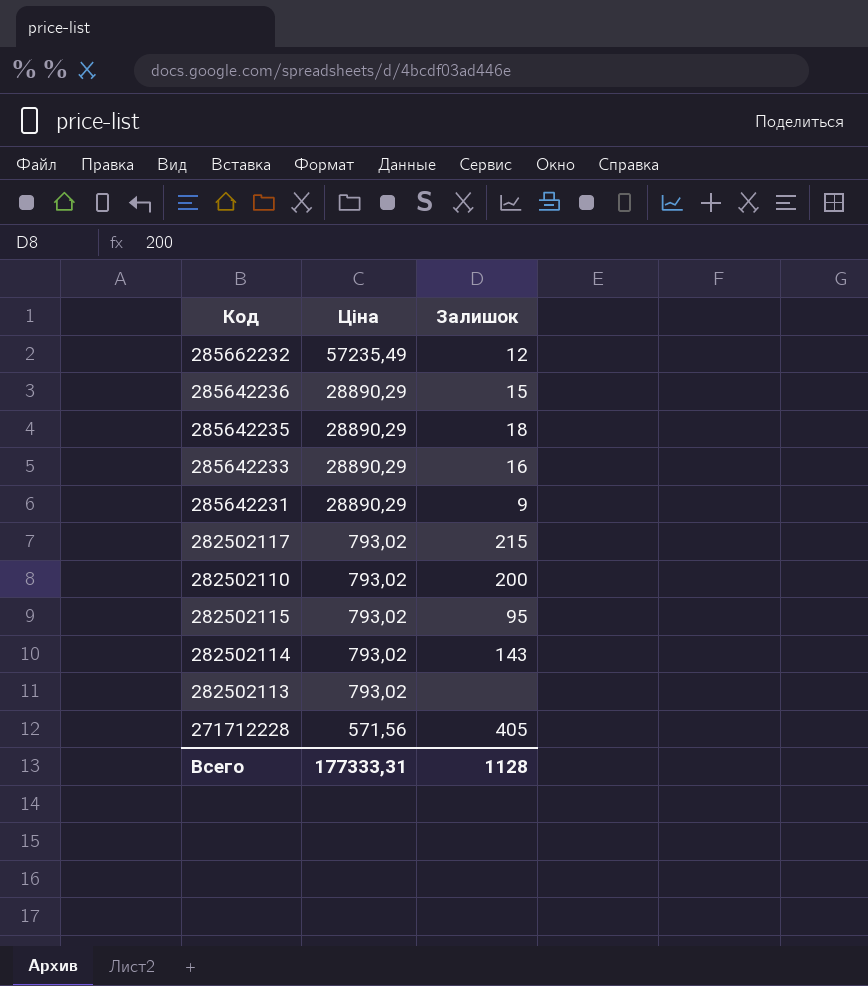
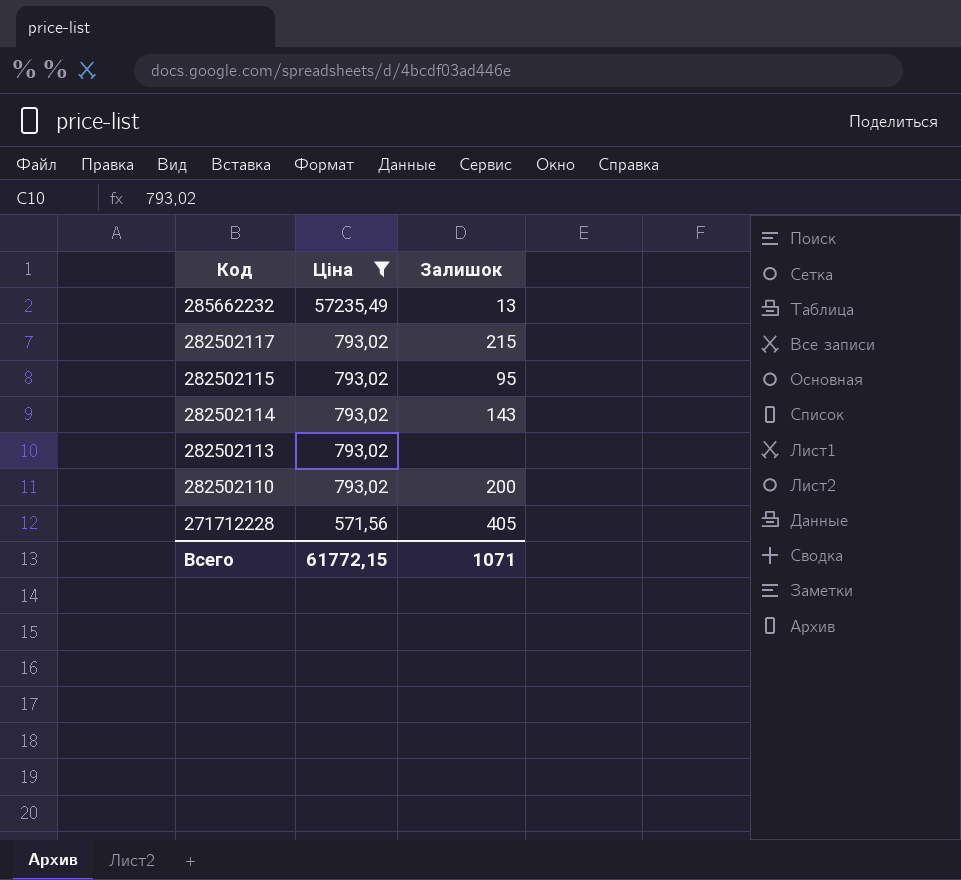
filter: none -> Ціна != 28890,29
row order: Ціна descending -> Код descending
285662232 | Залишок: 12 -> 13
Всего | Ціна: 177333,31 -> 61772,15
Всего | Залишок: 1128 -> 1071

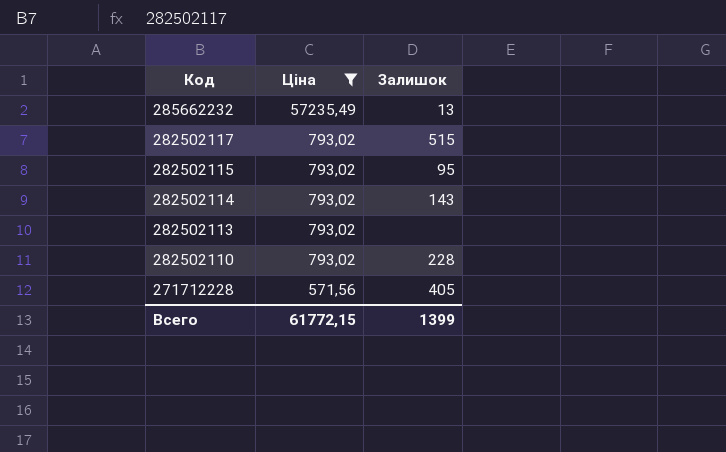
282502117 | Залишок: 215 -> 515
282502110 | Залишок: 200 -> 228
Всего | Залишок: 1071 -> 1399

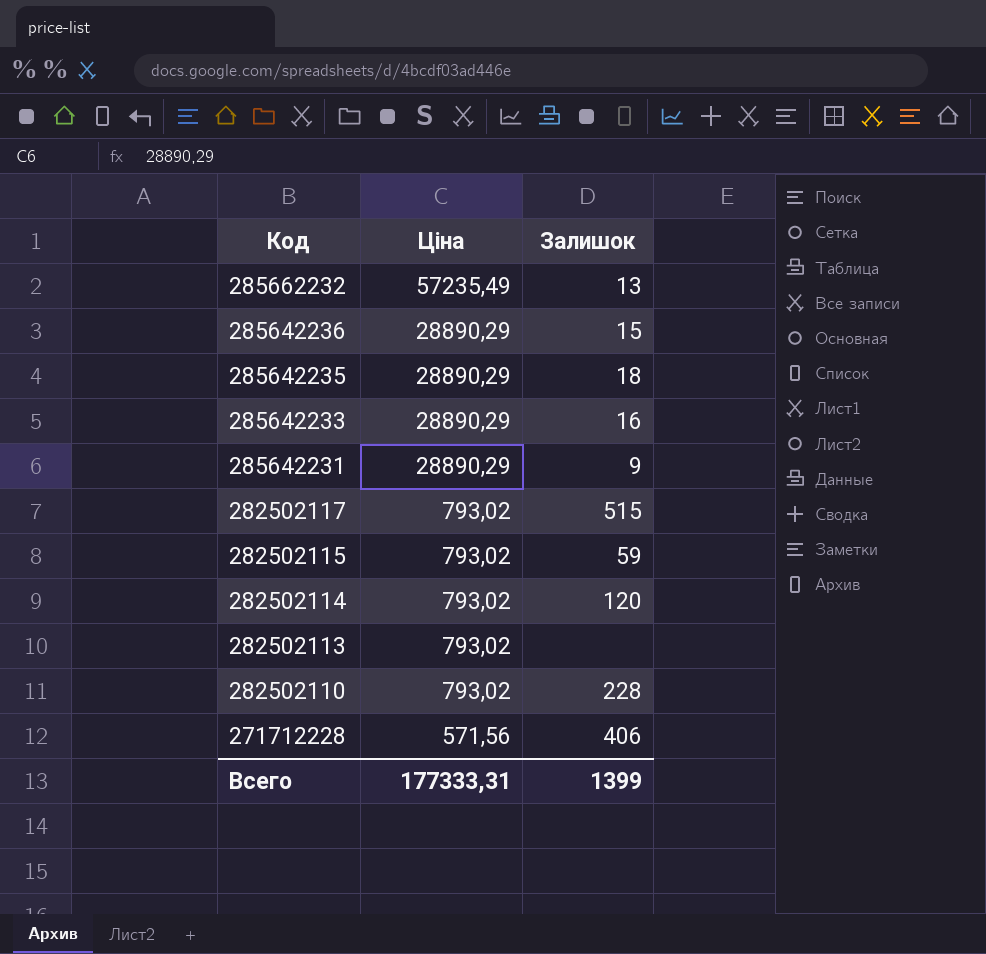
filter: Ціна != 28890,29 -> none
282502115 | Залишок: 95 -> 59
282502114 | Залишок: 143 -> 120
271712228 | Залишок: 405 -> 406
Всего | Ціна: 61772,15 -> 177333,31

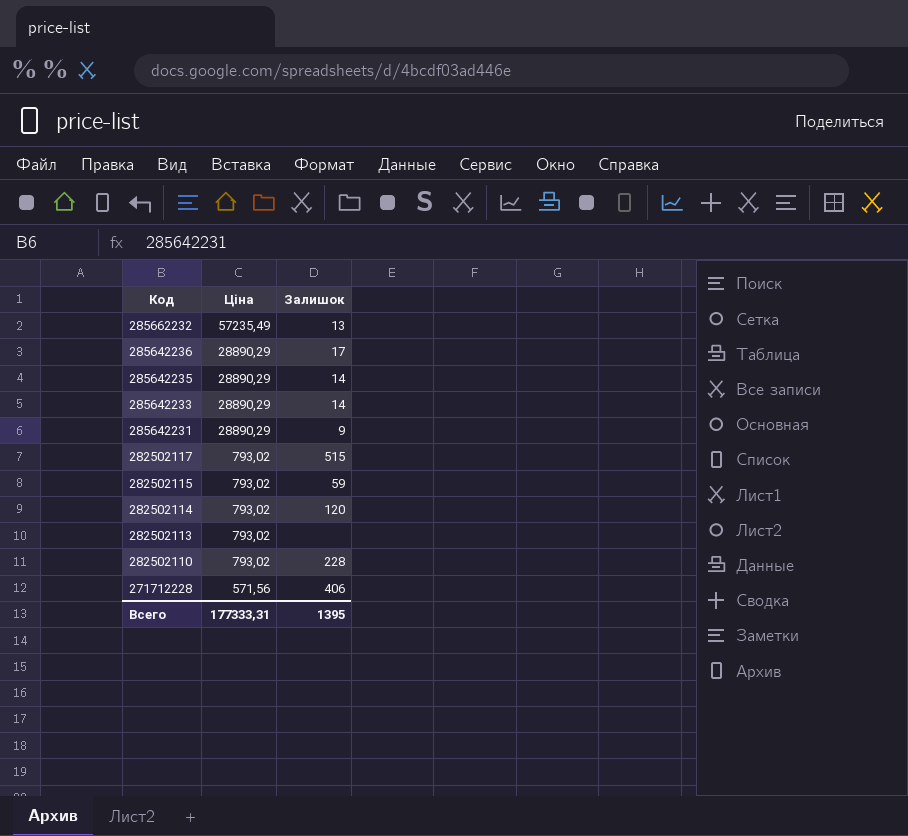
285642236 | Залишок: 15 -> 17
285642235 | Залишок: 18 -> 14
285642233 | Залишок: 16 -> 14
Всего | Залишок: 1399 -> 1395

